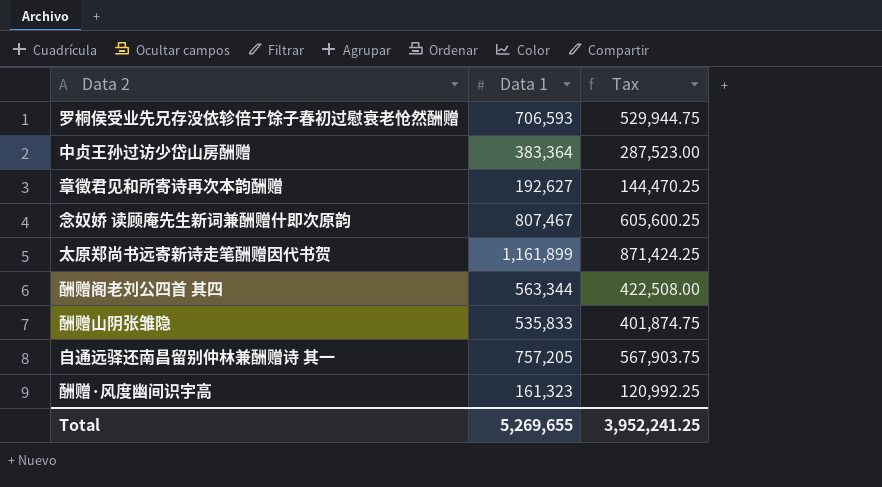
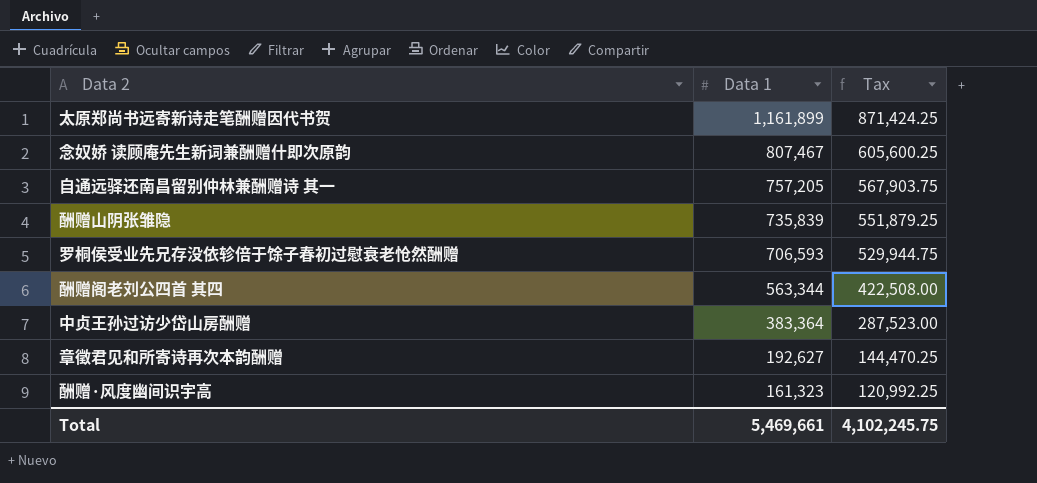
row order: none -> Data 1 descending
酬赠山阴张雏隐 | Data 1: 535,833 -> 735,839
酬赠山阴张雏隐 | Tax: 401,874.75 -> 551,879.25
Total | Data 1: 5,269,655 -> 5,469,661
Total | Tax: 3,952,241.25 -> 4,102,245.75

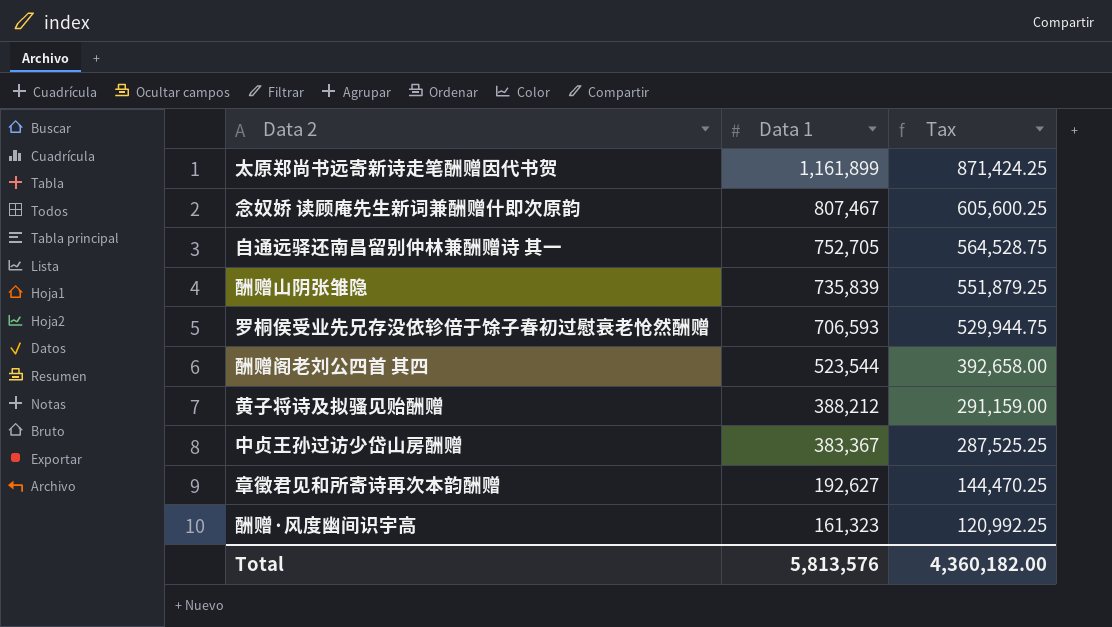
自通远驿还南昌留别仲林兼酬赠诗 其一 | Data 1: 757,205 -> 752,705
自通远驿还南昌留别仲林兼酬赠诗 其一 | Tax: 567,903.75 -> 564,528.75
酬赠阁老刘公四首 其四 | Data 1: 563,344 -> 523,544
酬赠阁老刘公四首 其四 | Tax: 422,508.00 -> 392,658.00
row 黄子将诗及拟骚见贻酬赠: none -> 388,212 | 291,159.00
中贞王孙过访少岱山房酬赠 | Data 1: 383,364 -> 383,367
中贞王孙过访少岱山房酬赠 | Tax: 287,523.00 -> 287,525.25
Total | Data 1: 5,469,661 -> 5,813,576
Total | Tax: 4,102,245.75 -> 4,360,182.00

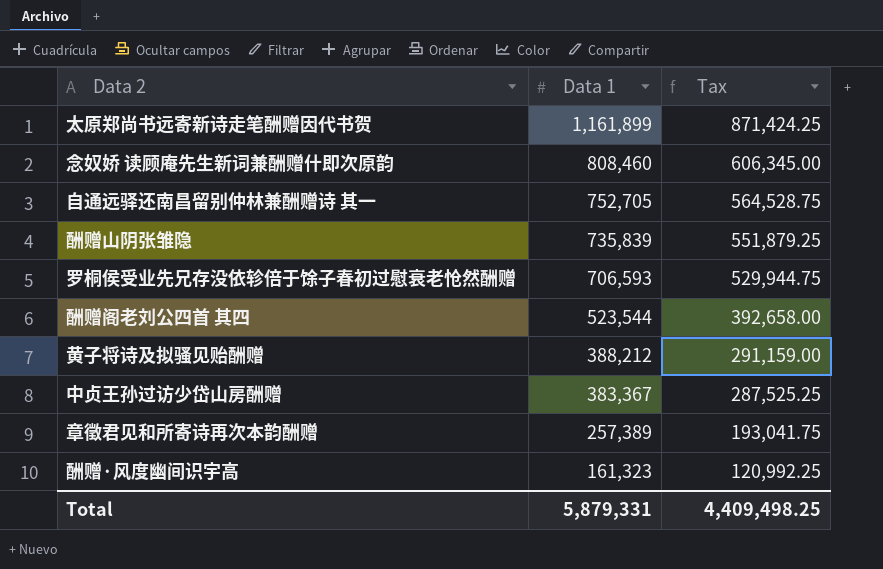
念奴娇 读顾庵先生新词兼酬赠什即次原韵 | Data 1: 807,467 -> 808,460
念奴娇 读顾庵先生新词兼酬赠什即次原韵 | Tax: 605,600.25 -> 606,345.00
章徵君见和所寄诗再次本韵酬赠 | Data 1: 192,627 -> 257,389
章徵君见和所寄诗再次本韵酬赠 | Tax: 144,470.25 -> 193,041.75
Total | Data 1: 5,813,576 -> 5,879,331
Total | Tax: 4,360,182.00 -> 4,409,498.25

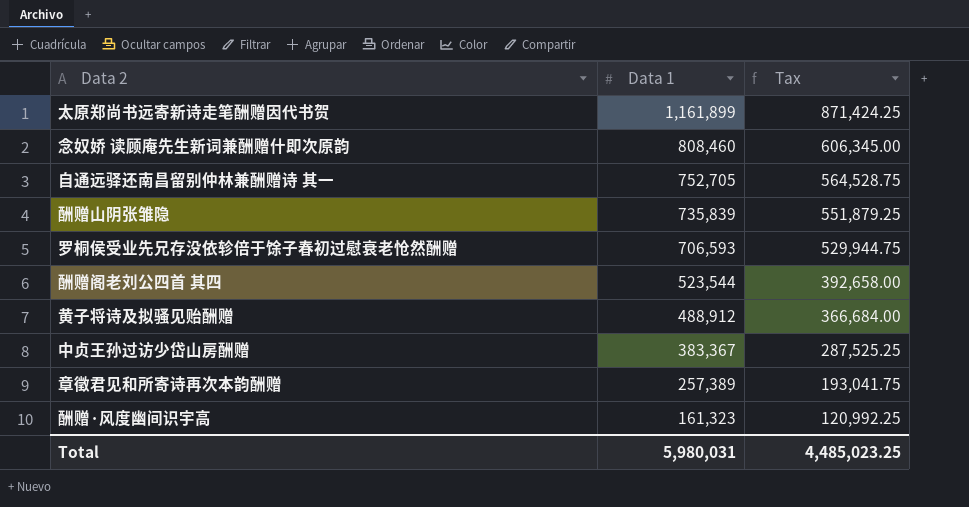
黄子将诗及拟骚见贻酬赠 | Data 1: 388,212 -> 488,912
黄子将诗及拟骚见贻酬赠 | Tax: 291,159.00 -> 366,684.00
Total | Data 1: 5,879,331 -> 5,980,031
Total | Tax: 4,409,498.25 -> 4,485,023.25

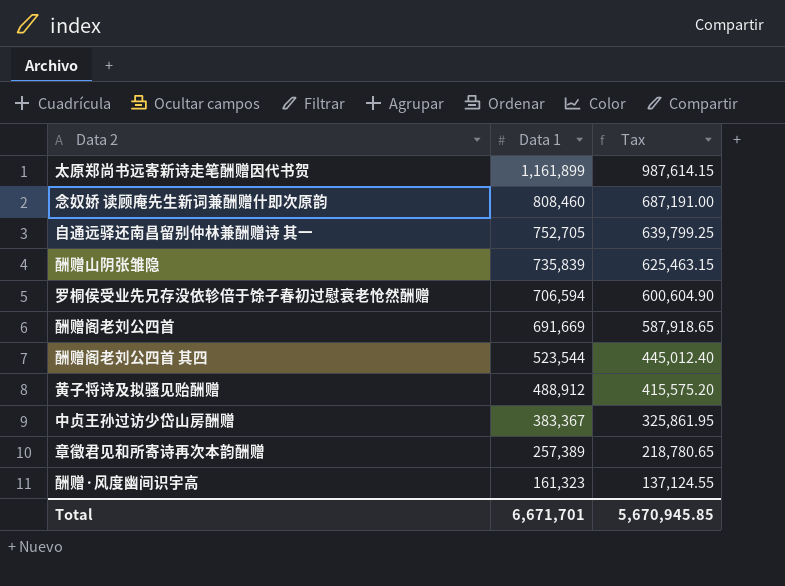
column Tax | formula: [Data 1] * 0.75 -> [Data 1] * 0.85
罗桐侯受业先兄存没依轸倍于馀子春初过慰衰老怆然酬赠 | Data 1: 706,593 -> 706,594
row 酬赠阁老刘公四首: none -> 691,669 | 587,918.65
Total | Data 1: 5,980,031 -> 6,671,701
Total | Tax: 4,485,023.25 -> 5,670,945.85

